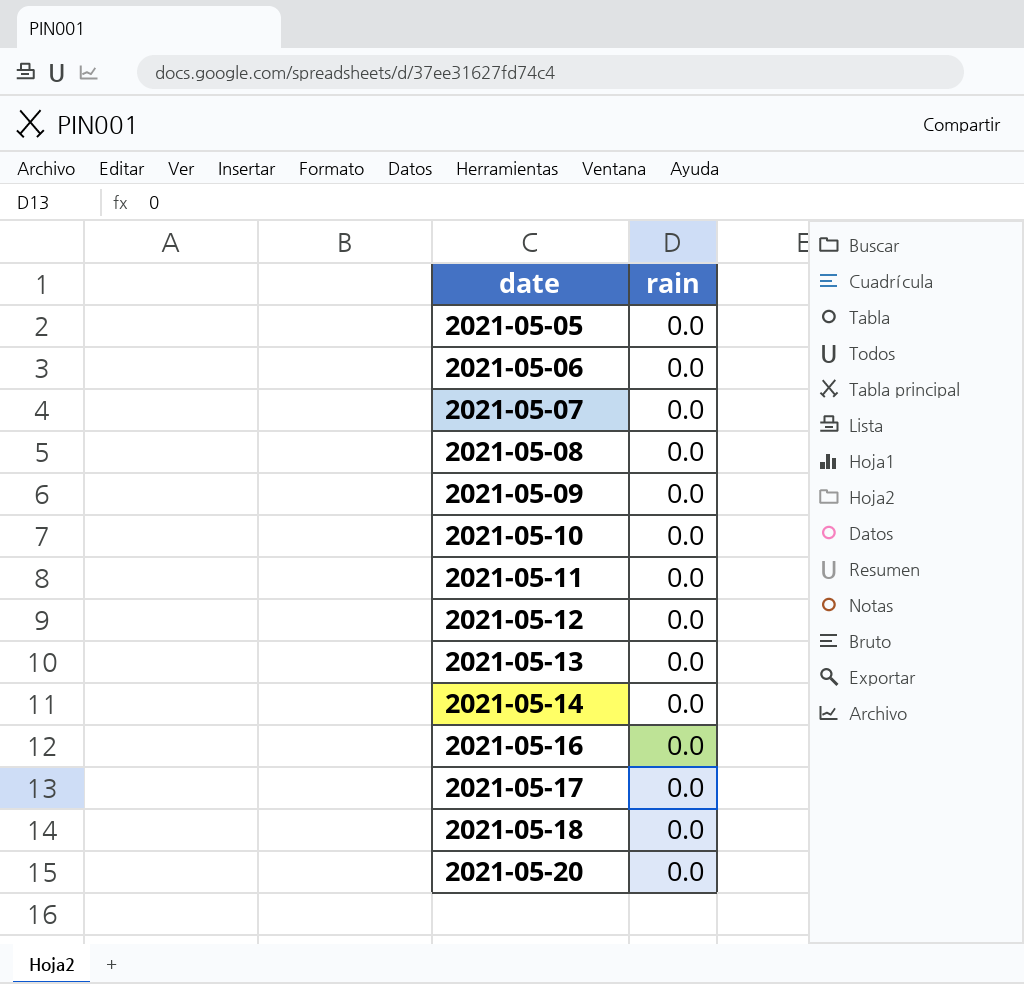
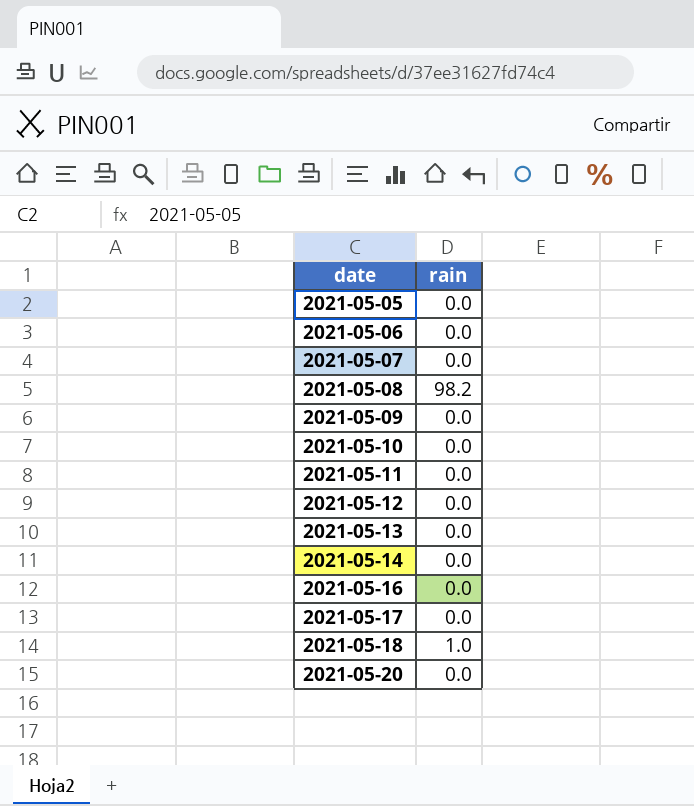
2021-05-08 | rain: 0.0 -> 98.2
2021-05-18 | rain: 0.0 -> 1.0

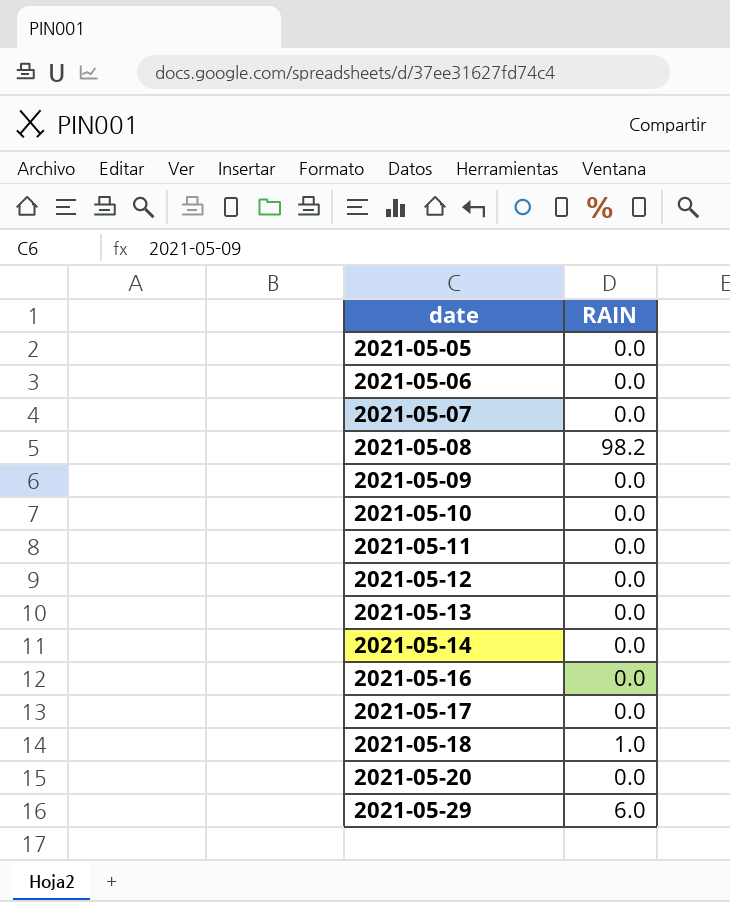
column name: rain -> RAIN
row 2021-05-29: none -> 6.0

